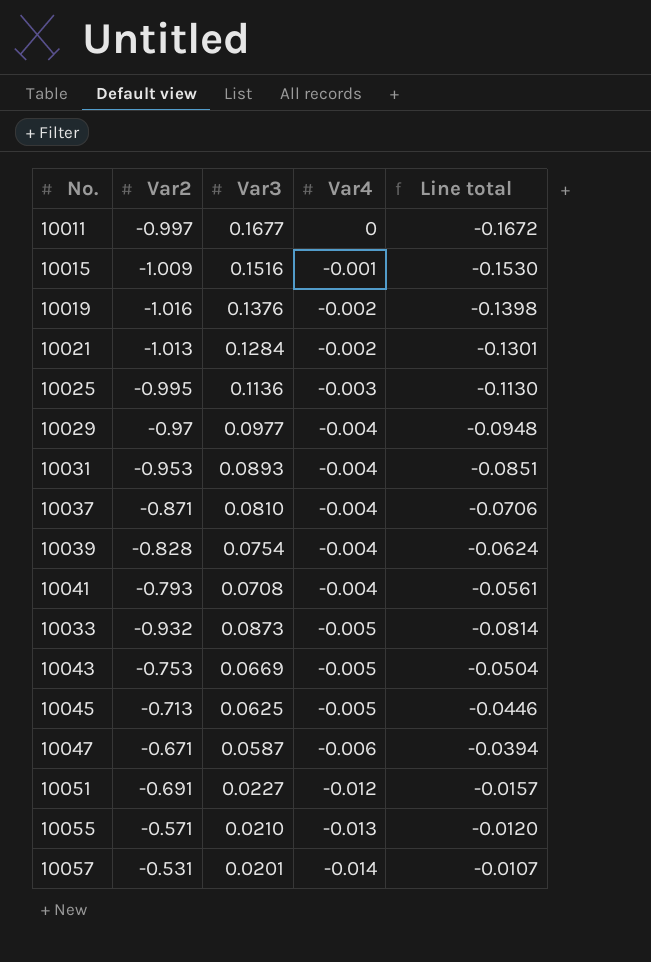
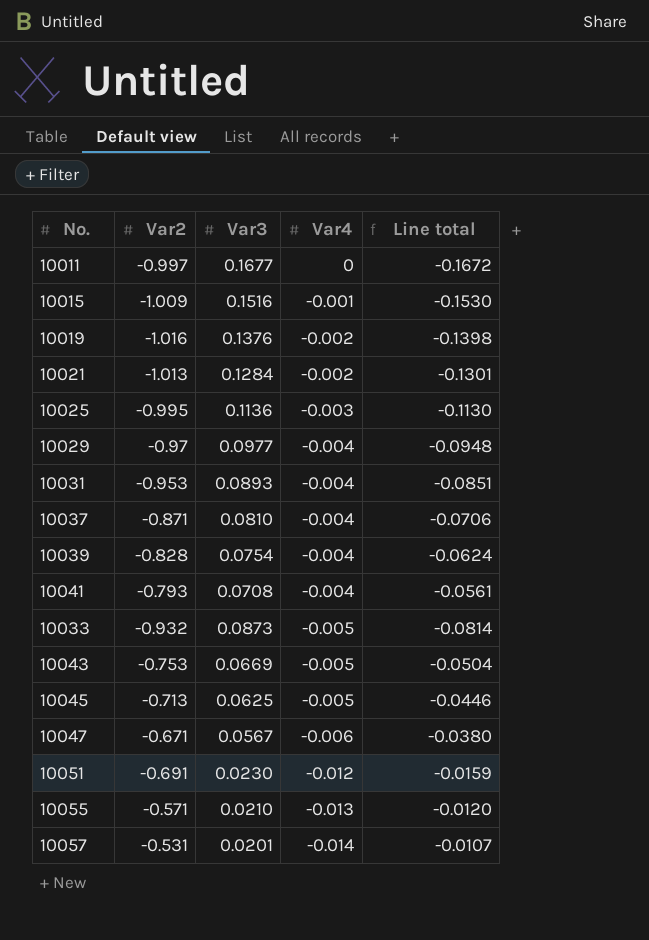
10047 | Var3: 0.0587 -> 0.0567
10047 | Line total: -0.0394 -> -0.0380
10051 | Var3: 0.0227 -> 0.0230
10051 | Line total: -0.0157 -> -0.0159

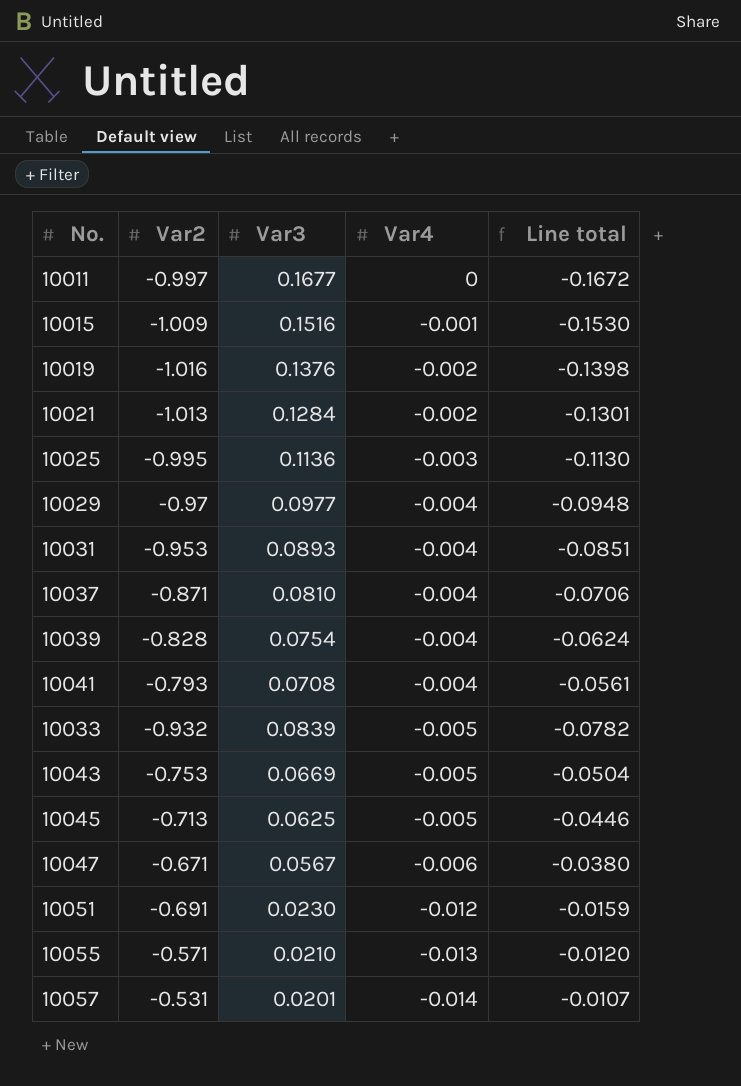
10033 | Var3: 0.0873 -> 0.0839
10033 | Line total: -0.0814 -> -0.0782

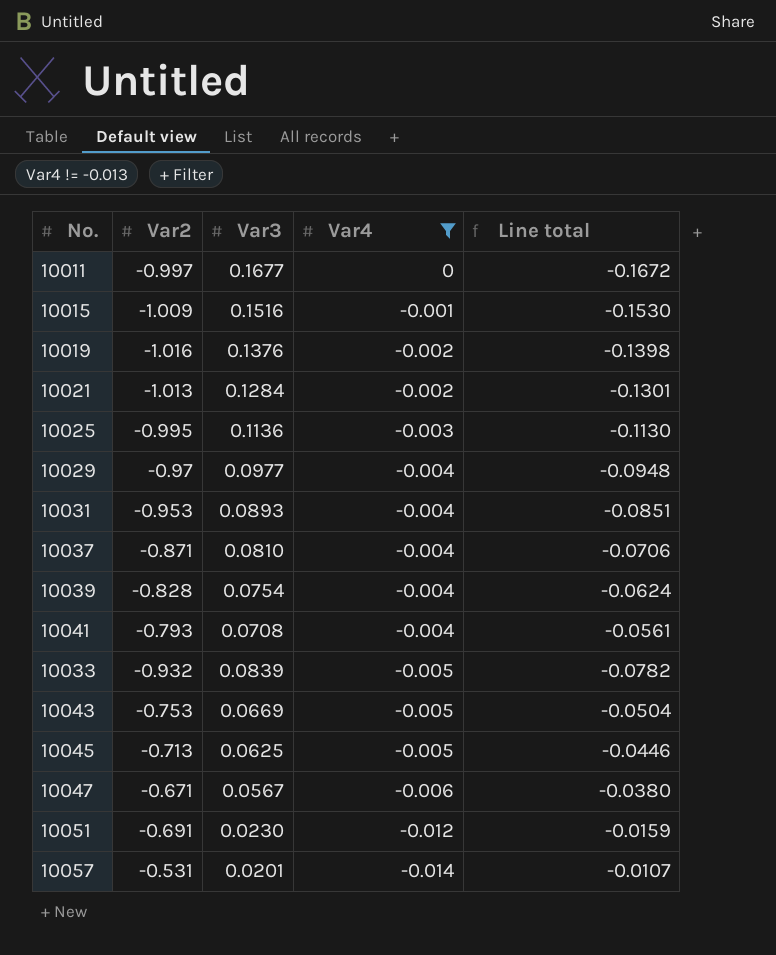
filter: none -> Var4 != -0.013

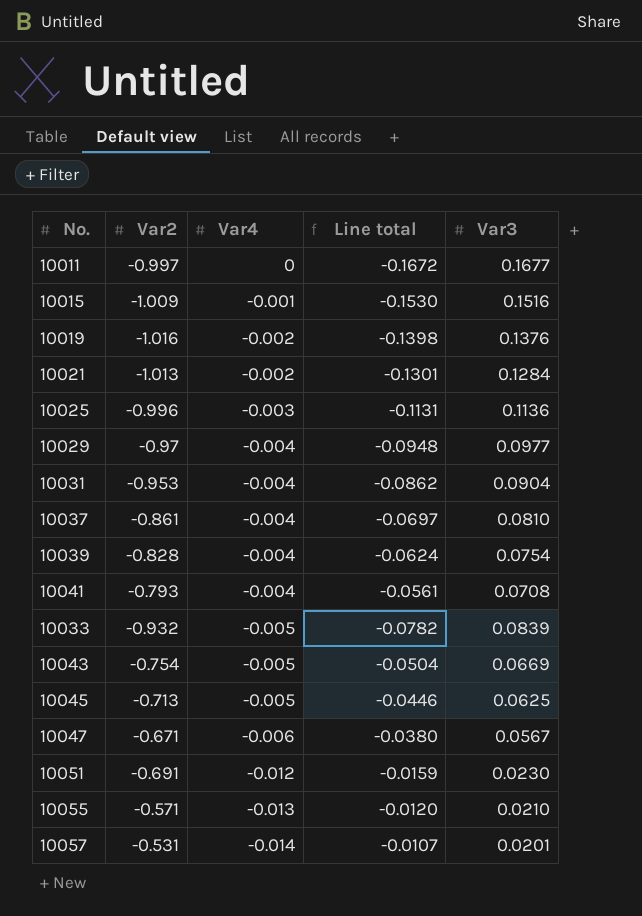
filter: Var4 != -0.013 -> none
column Var3 | position: 3 -> 5
10025 | Var2: -0.995 -> -0.996
10025 | Line total: -0.1130 -> -0.1131
10031 | Line total: -0.0851 -> -0.0862
10031 | Var3: 0.0893 -> 0.0904
10037 | Var2: -0.871 -> -0.861
10037 | Line total: -0.0706 -> -0.0697
10043 | Var2: -0.753 -> -0.754

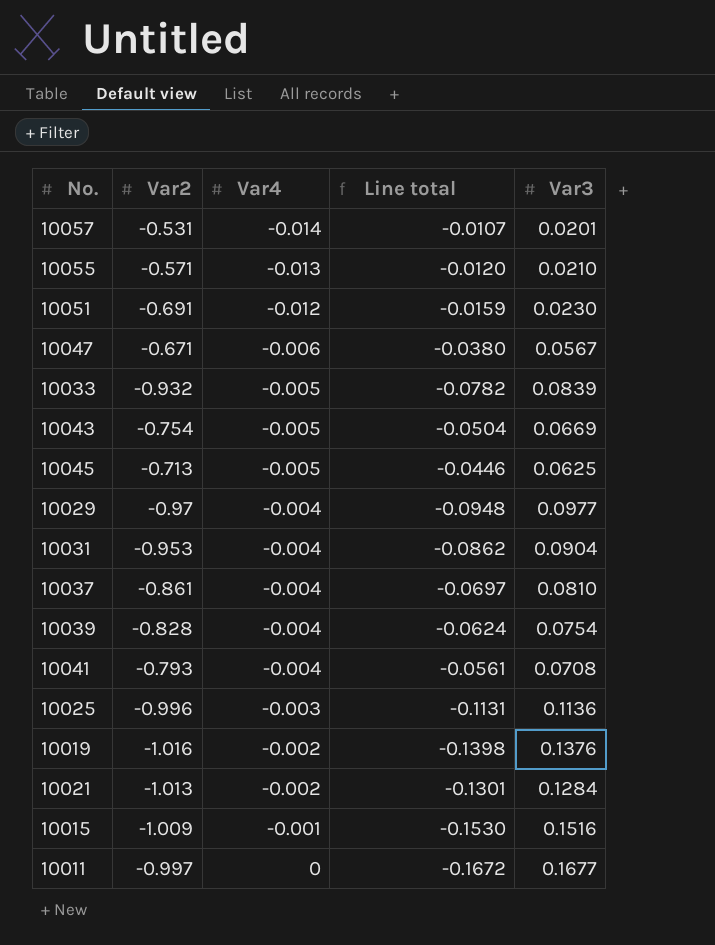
row order: Var4 descending -> Var4 ascending

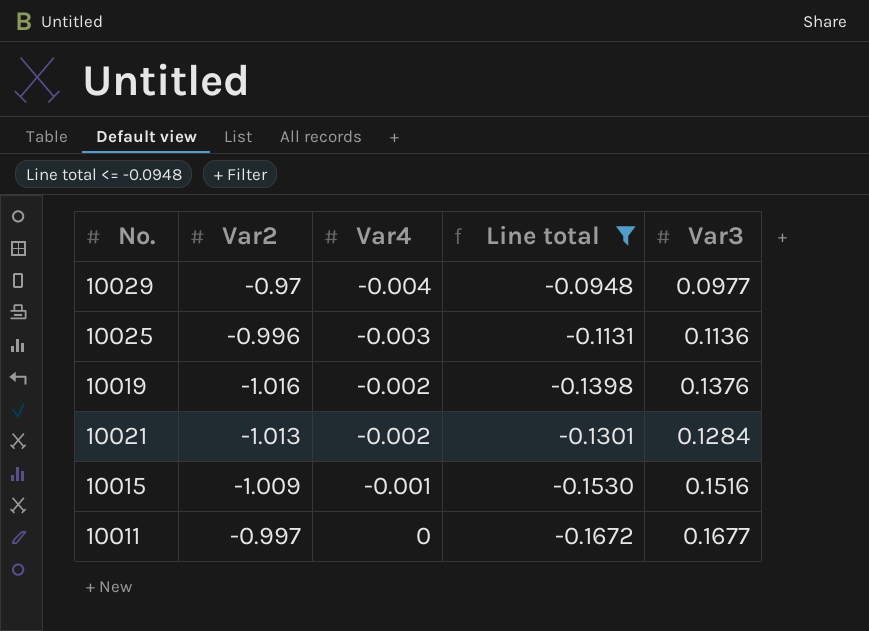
filter: none -> Line total <= -0.0948

